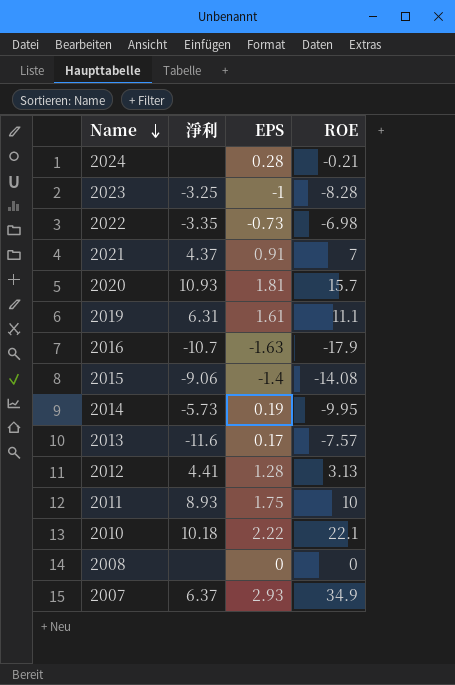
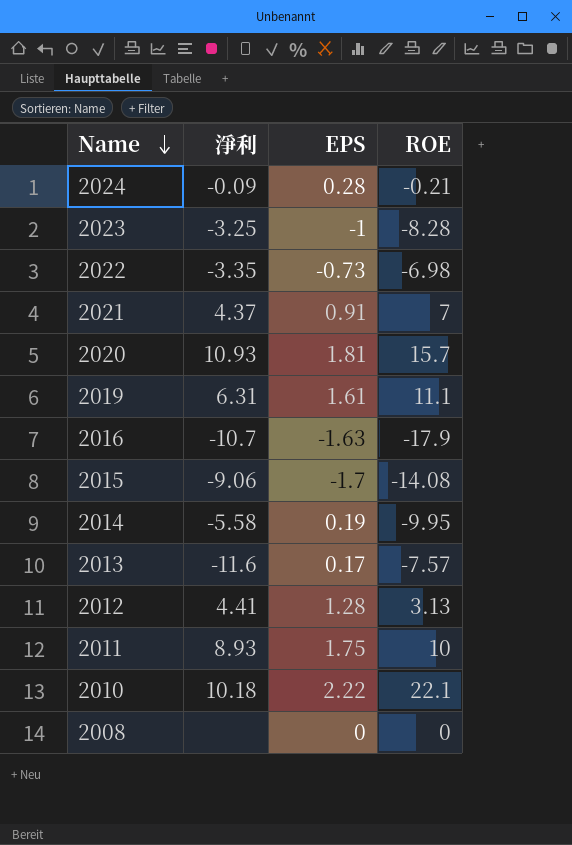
row 2007: 6.37 | 2.93 | 34.9 -> none
2024 | 淨利: none -> -0.09
2015 | EPS: -1.4 -> -1.7
2014 | 淨利: -5.73 -> -5.58

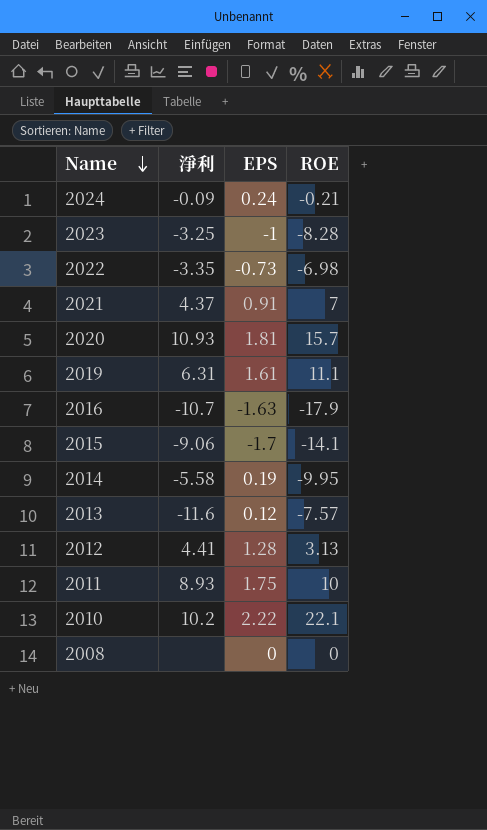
2024 | EPS: 0.28 -> 0.24
2015 | ROE: -14.08 -> -14.1
2013 | EPS: 0.17 -> 0.12
2010 | 淨利: 10.18 -> 10.2

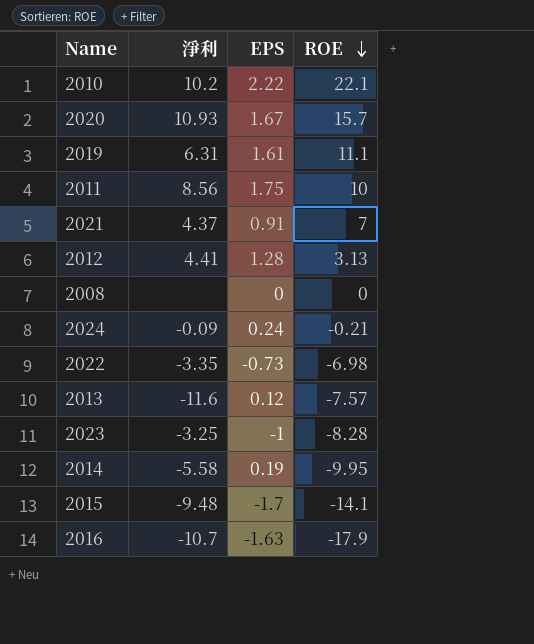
row order: Name descending -> ROE descending
2020 | EPS: 1.81 -> 1.67
2011 | 淨利: 8.93 -> 8.56
2015 | 淨利: -9.06 -> -9.48

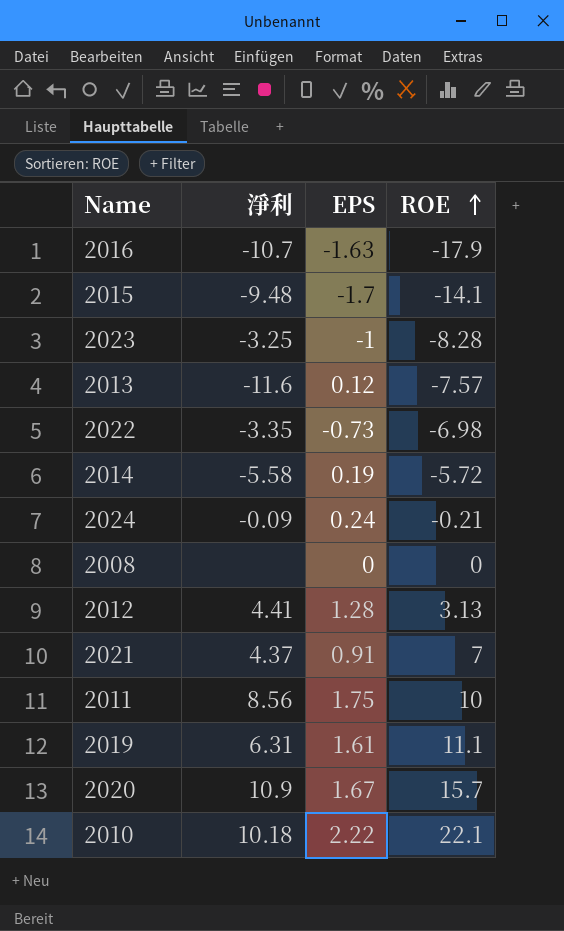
row order: ROE descending -> ROE ascending
2014 | ROE: -9.95 -> -5.72
2020 | 淨利: 10.93 -> 10.9
2010 | 淨利: 10.2 -> 10.18

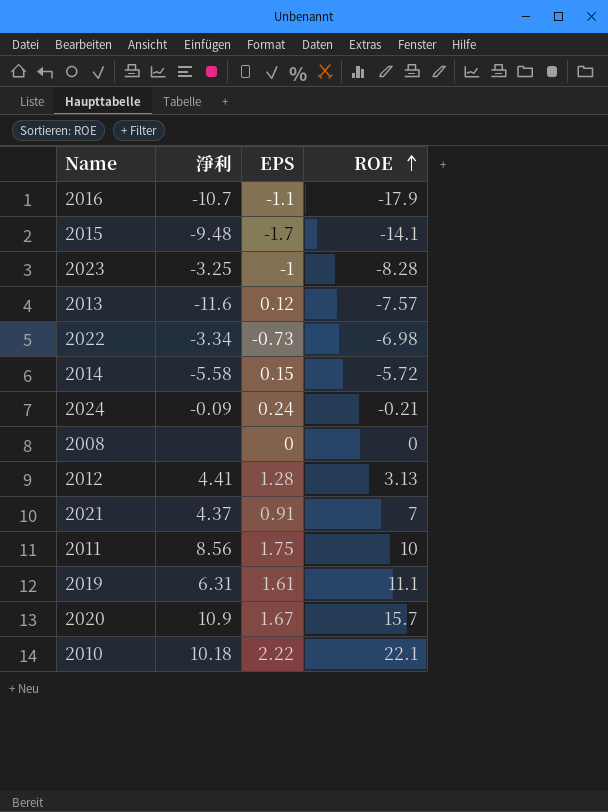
2016 | EPS: -1.63 -> -1.1
2022 | 淨利: -3.35 -> -3.34
2014 | EPS: 0.19 -> 0.15

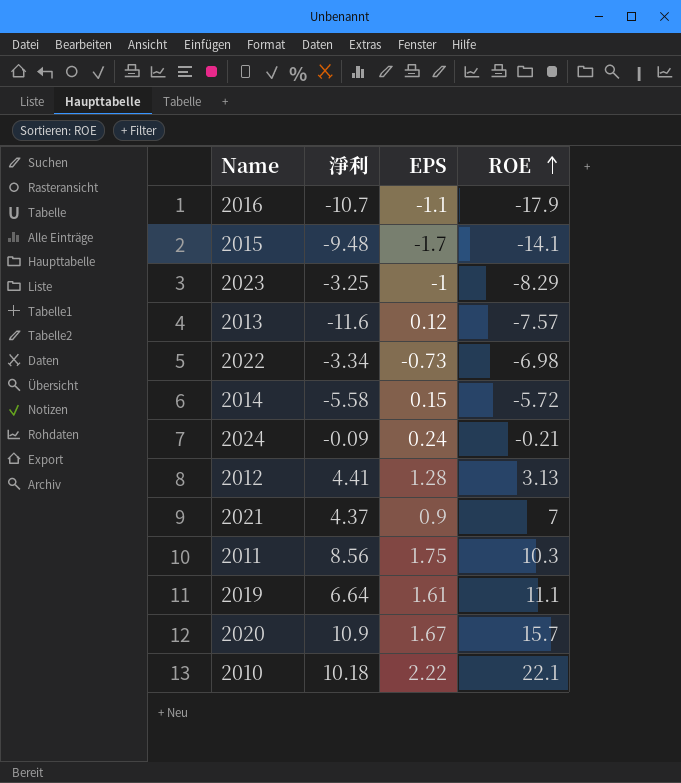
row 2008: none | 0 | 0 -> none
2023 | ROE: -8.28 -> -8.29
2021 | EPS: 0.91 -> 0.9
2011 | ROE: 10 -> 10.3
2019 | 淨利: 6.31 -> 6.64

